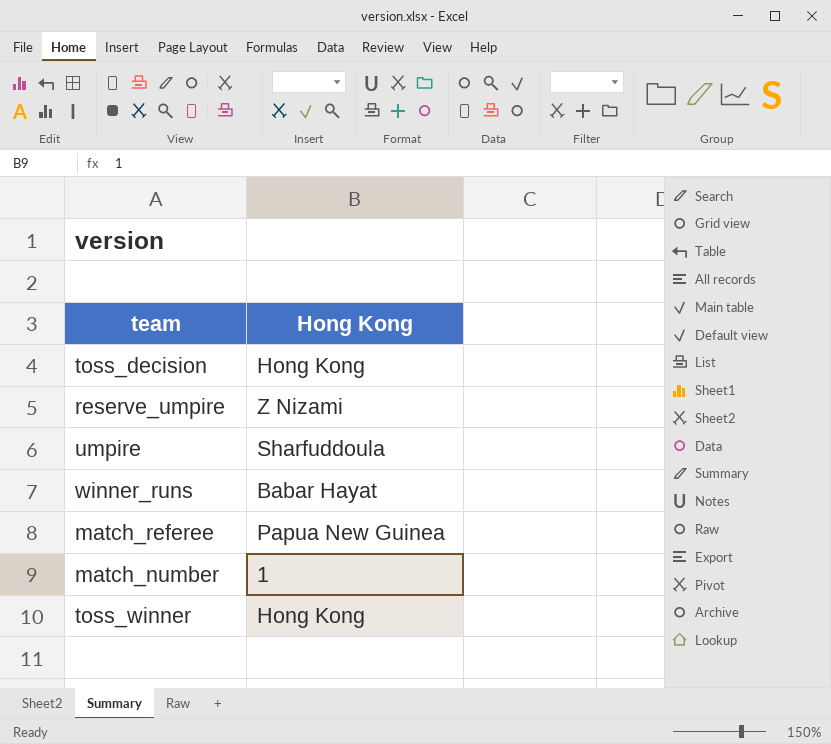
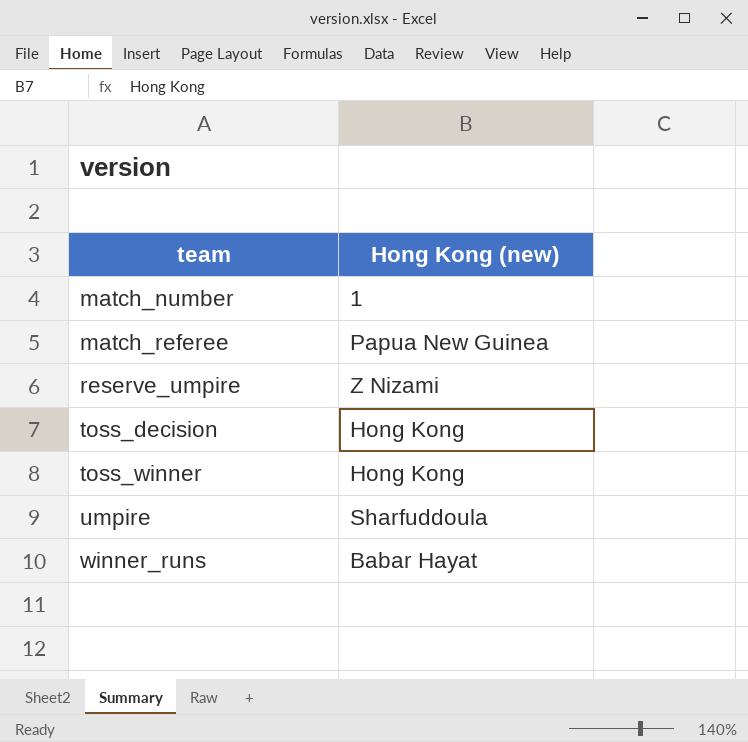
row order: none -> team ascending
column name: Hong Kong -> Hong Kong (new)

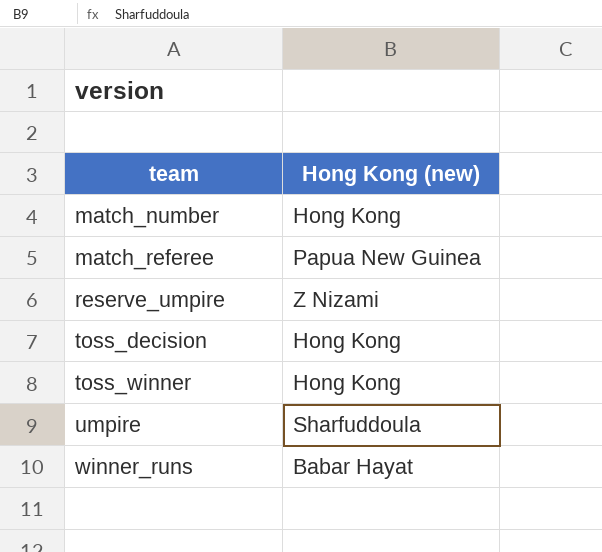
match_number | Hong Kong (new): 1 -> Hong Kong

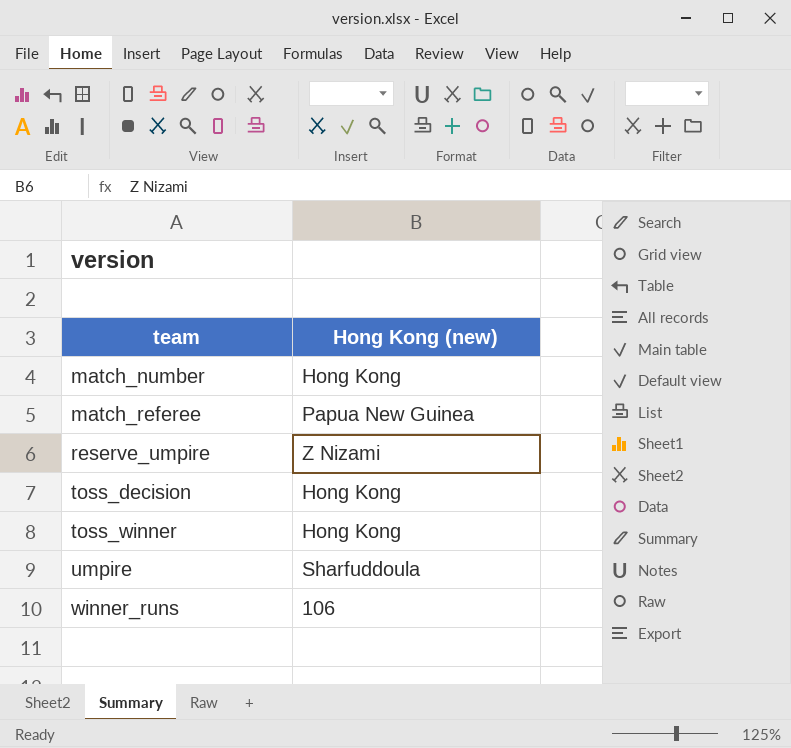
winner_runs | Hong Kong (new): Babar Hayat -> 106

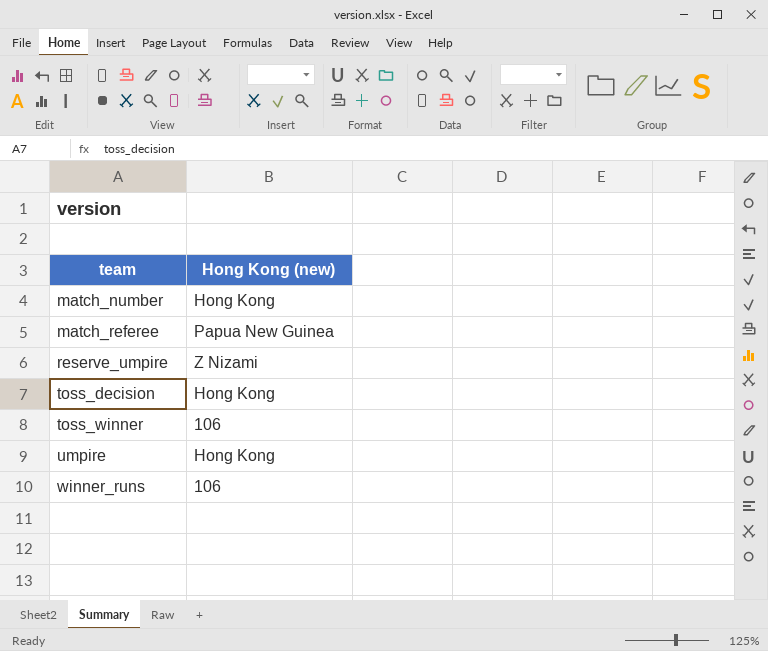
toss_winner | Hong Kong (new): Hong Kong -> 106
umpire | Hong Kong (new): Sharfuddoula -> Hong Kong

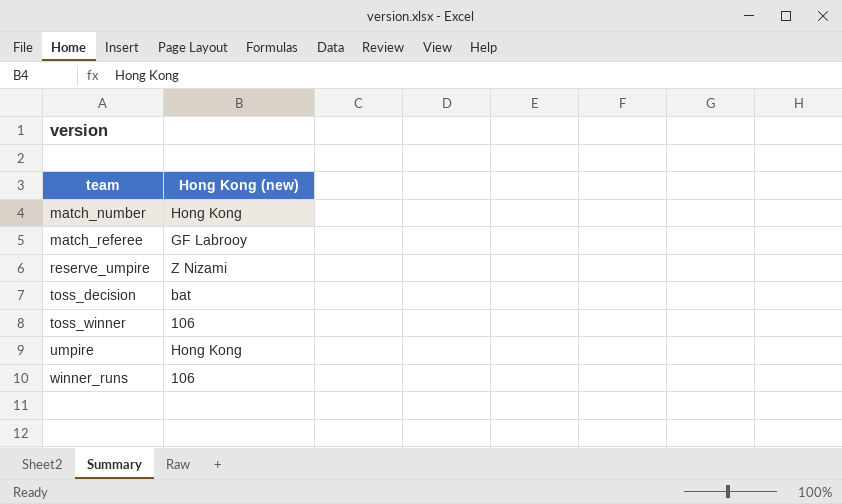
match_referee | Hong Kong (new): Papua New Guinea -> GF Labrooy
toss_decision | Hong Kong (new): Hong Kong -> bat

